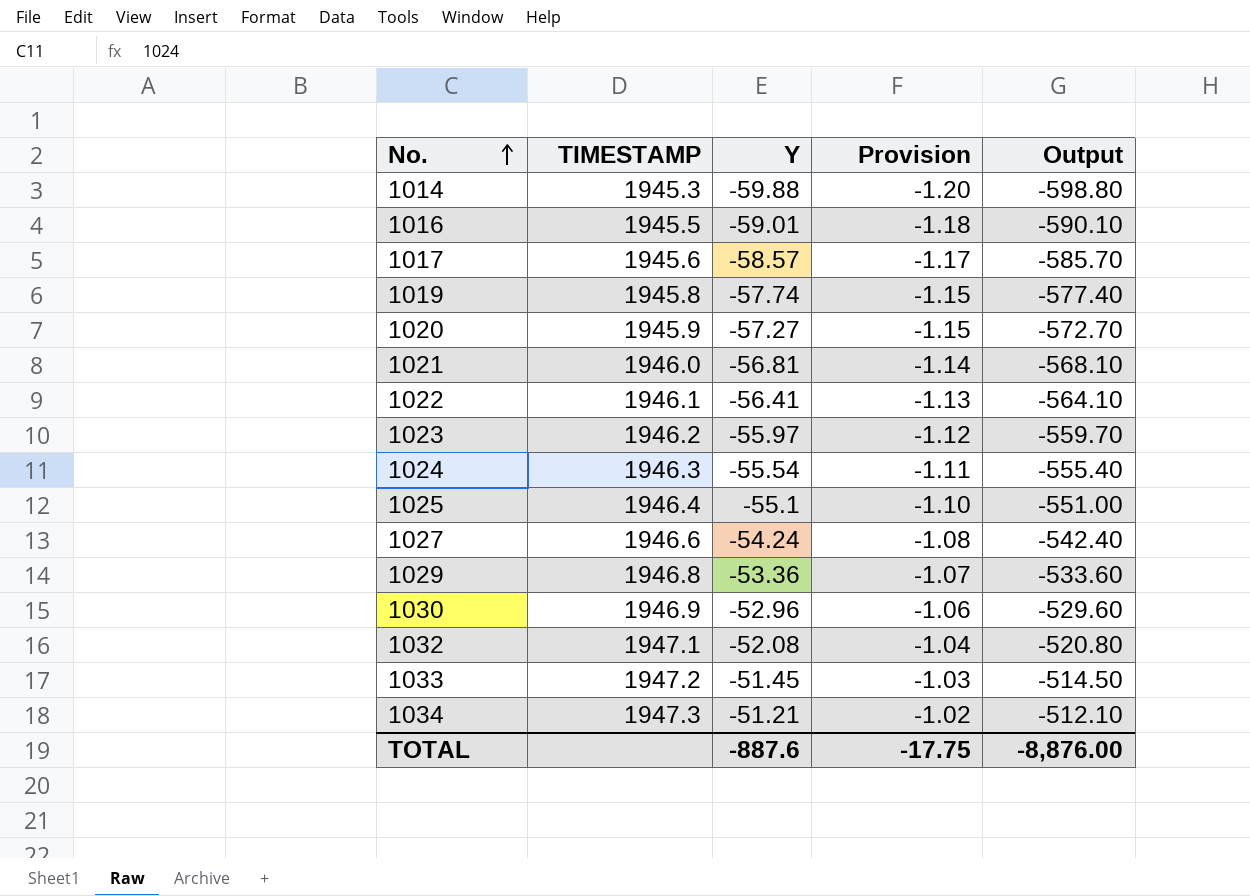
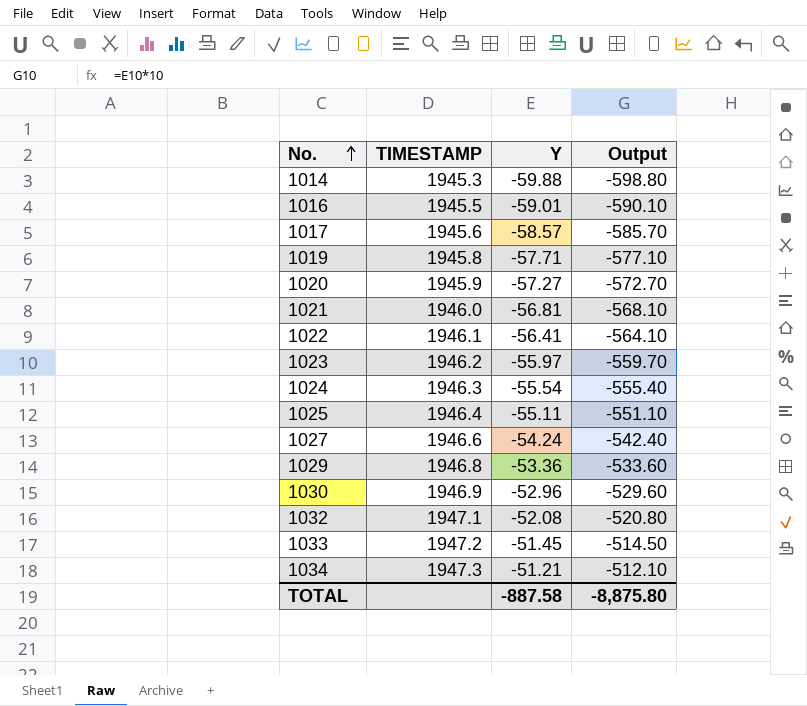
column Provision | formula: [Y] * 0.02 -> none
1019 | Y: -57.74 -> -57.71
1019 | Output: -577.40 -> -577.10
1025 | Y: -55.1 -> -55.11
1025 | Output: -551.00 -> -551.10
TOTAL | Y: -887.6 -> -887.58
TOTAL | Output: -8,876.00 -> -8,875.80

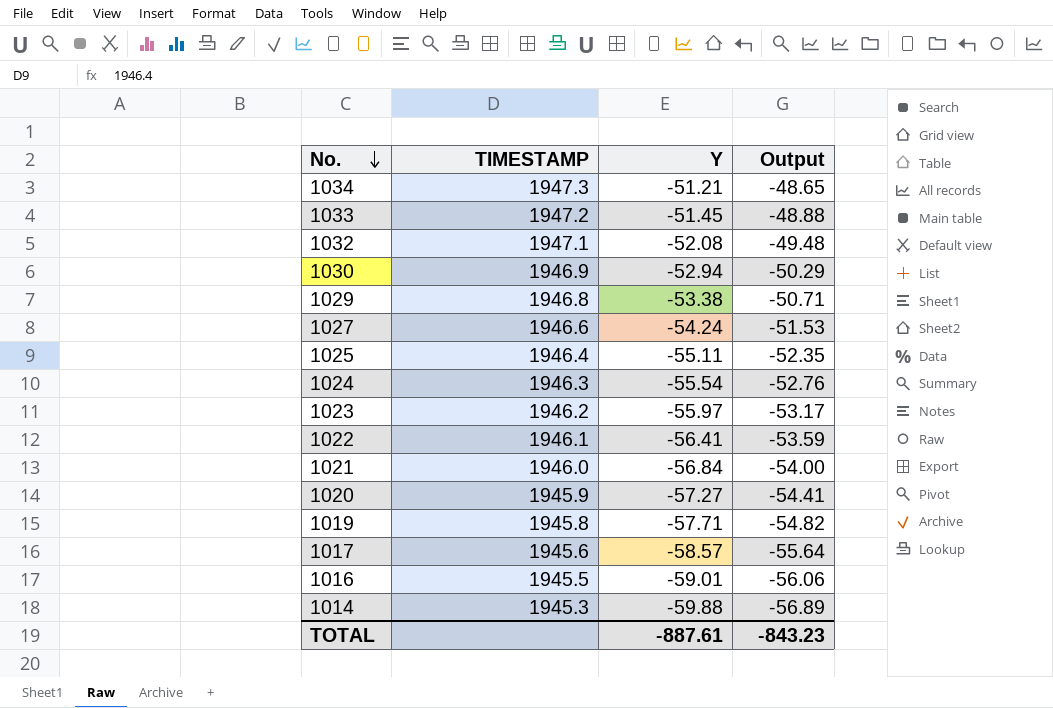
row order: No. ascending -> No. descending
column Output | formula: [Y] * 10 -> [Y] * 0.95
1030 | Y: -52.96 -> -52.94
1029 | Y: -53.36 -> -53.38
1021 | Y: -56.81 -> -56.84
TOTAL | Y: -887.58 -> -887.61
TOTAL | Output: -8,875.80 -> -843.23

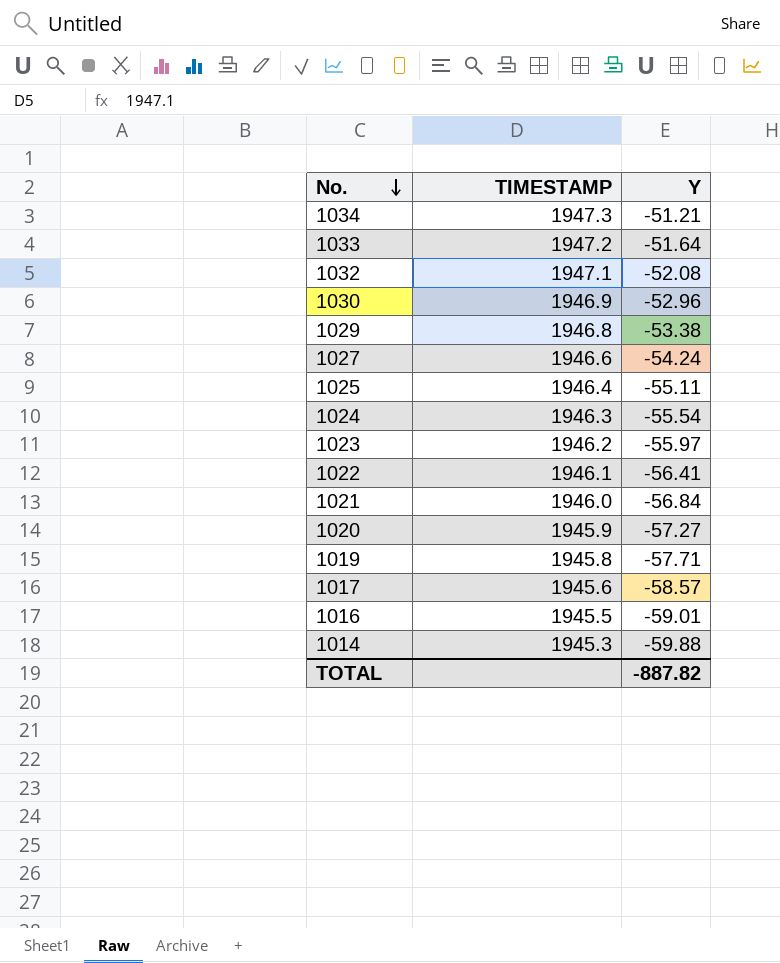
column Output | formula: [Y] * 0.95 -> none
1033 | Y: -51.45 -> -51.64
1030 | Y: -52.94 -> -52.96
TOTAL | Y: -887.61 -> -887.82

